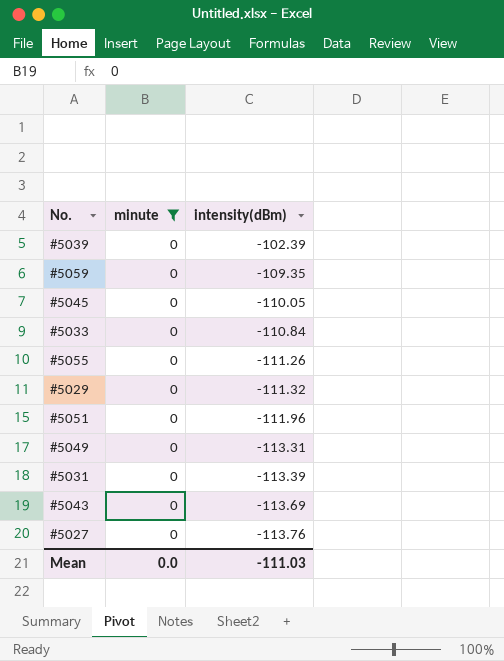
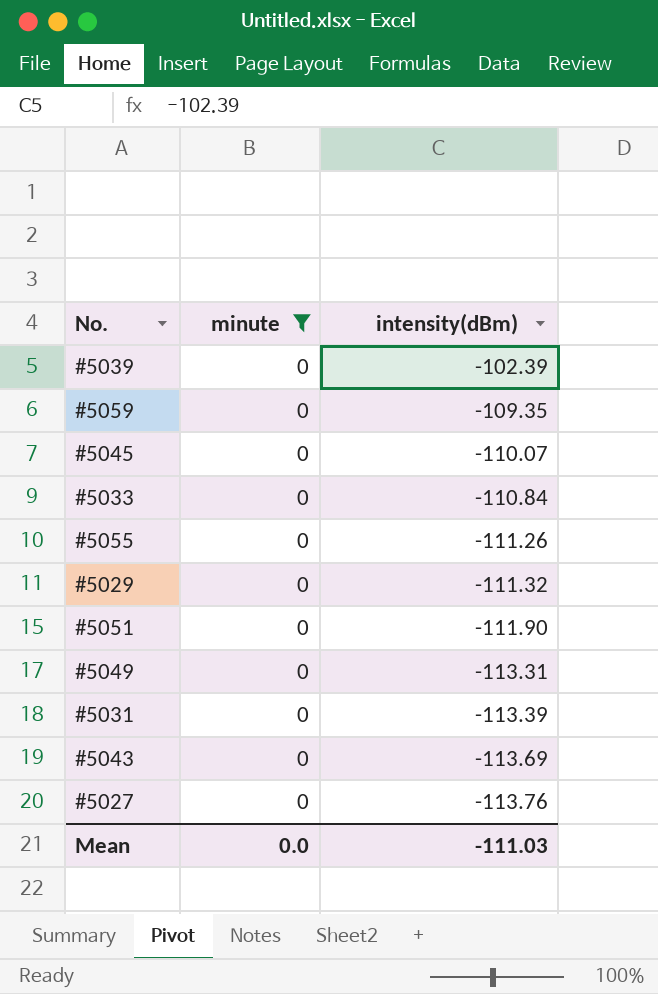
#5045 | intensity(dBm): -110.05 -> -110.07
#5051 | intensity(dBm): -111.96 -> -111.90

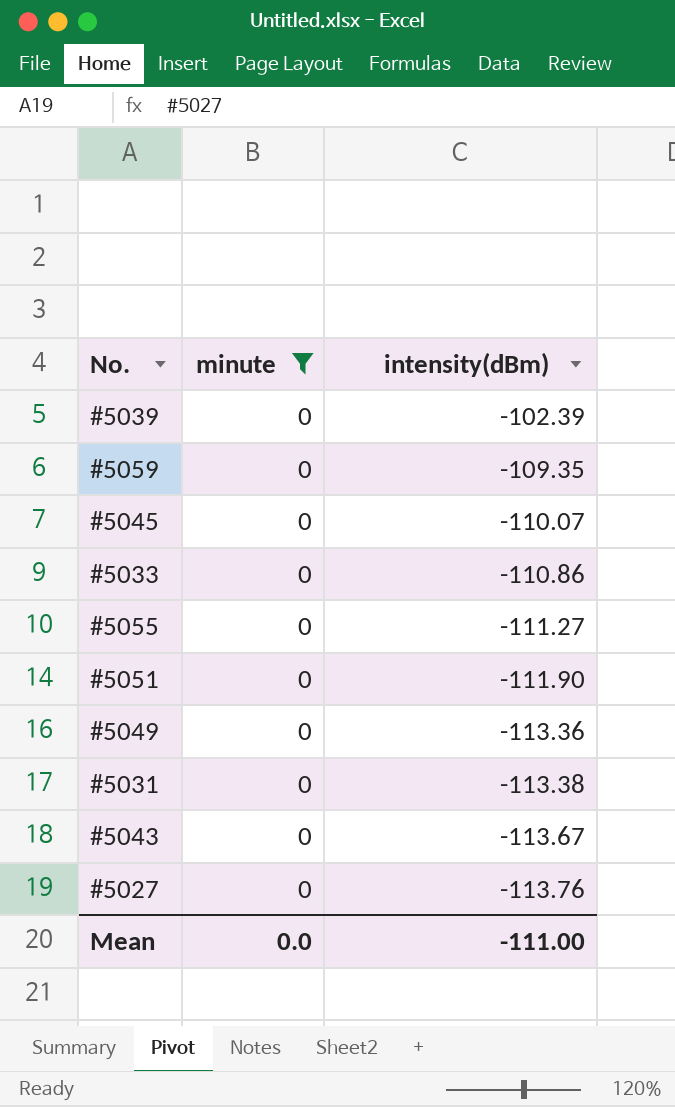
row #5029: 0 | -111.32 -> none
#5033 | intensity(dBm): -110.84 -> -110.86
#5055 | intensity(dBm): -111.26 -> -111.27
#5049 | intensity(dBm): -113.31 -> -113.36
#5031 | intensity(dBm): -113.39 -> -113.38
#5043 | intensity(dBm): -113.69 -> -113.67
Mean | intensity(dBm): -111.03 -> -111.00

